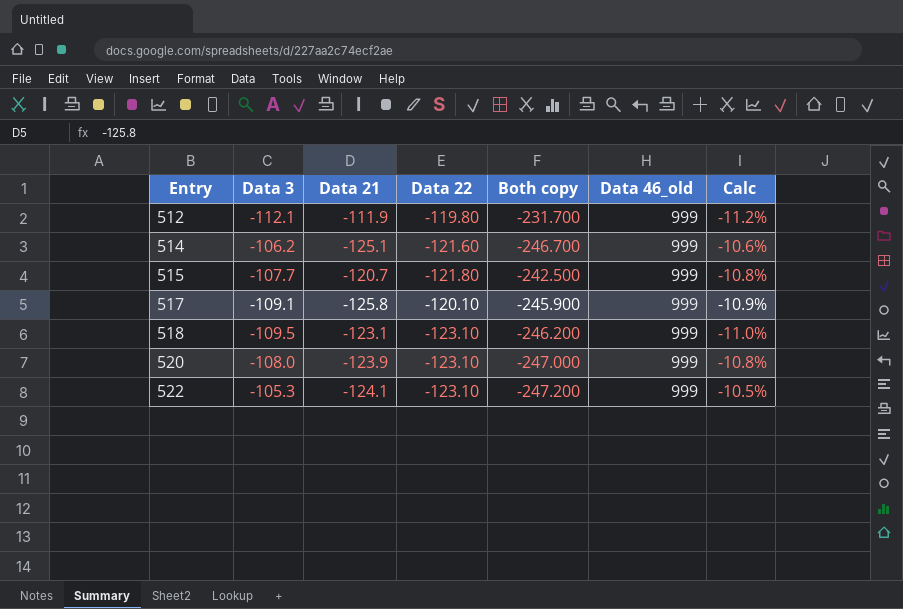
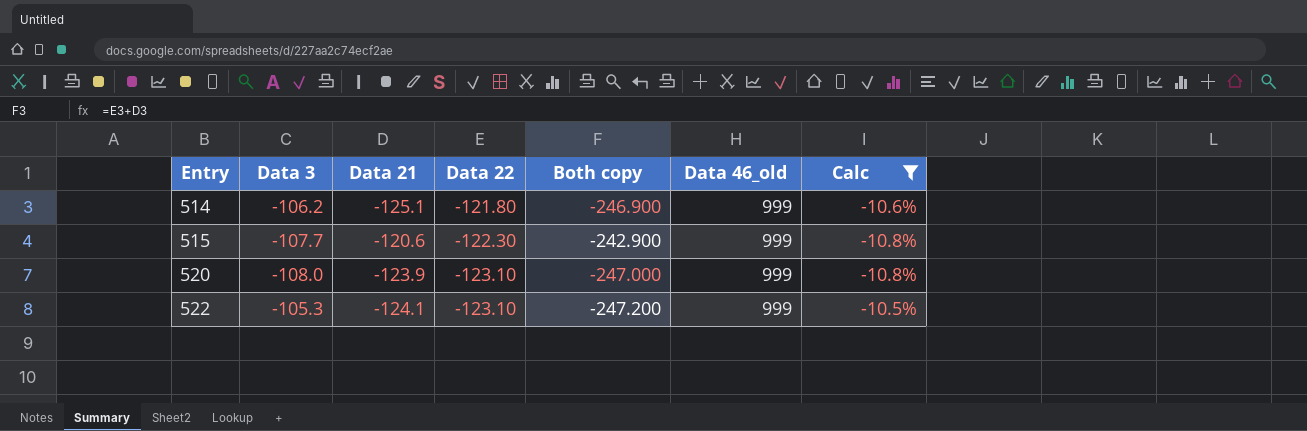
filter: none -> Calc >= -10.8%
514 | Data 22: -121.60 -> -121.80
514 | Both copy: -246.700 -> -246.900
515 | Data 21: -120.7 -> -120.6
515 | Data 22: -121.80 -> -122.30
515 | Both copy: -242.500 -> -242.900

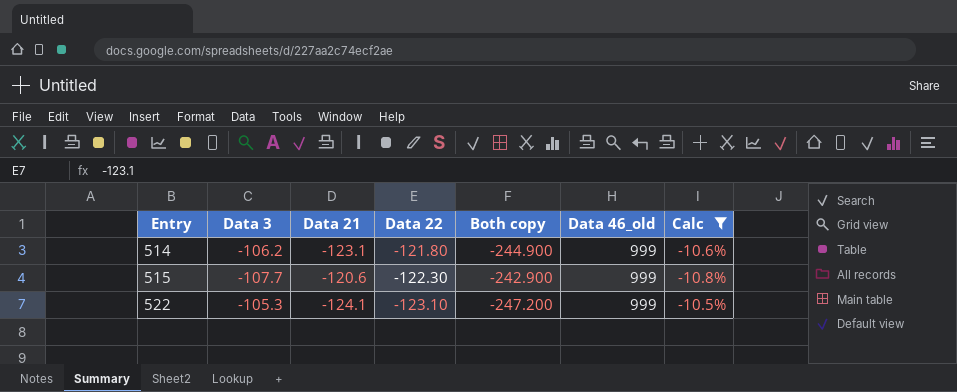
row 520: -108.0 | -123.9 | -123.10 | -247.000 | 999 | -10.8% -> none
514 | Data 21: -125.1 -> -123.1
514 | Both copy: -246.900 -> -244.900

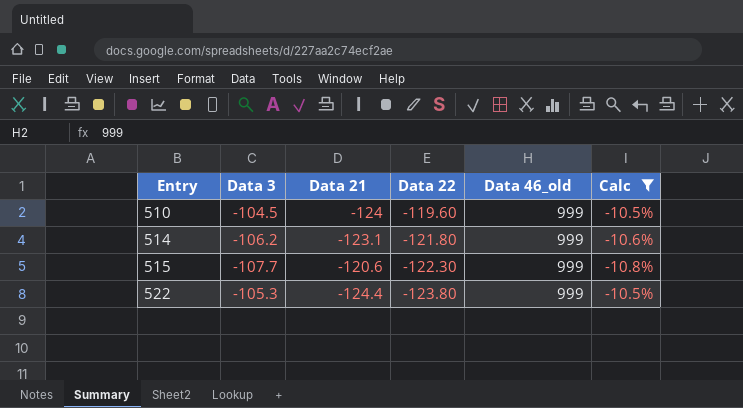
column Both copy | formula: [Data 21] + [Data 22] -> none
row 510: none -> -104.5 | -124 | -119.60 | 999 | -10.5%
522 | Data 21: -124.1 -> -124.4
522 | Data 22: -123.10 -> -123.80

